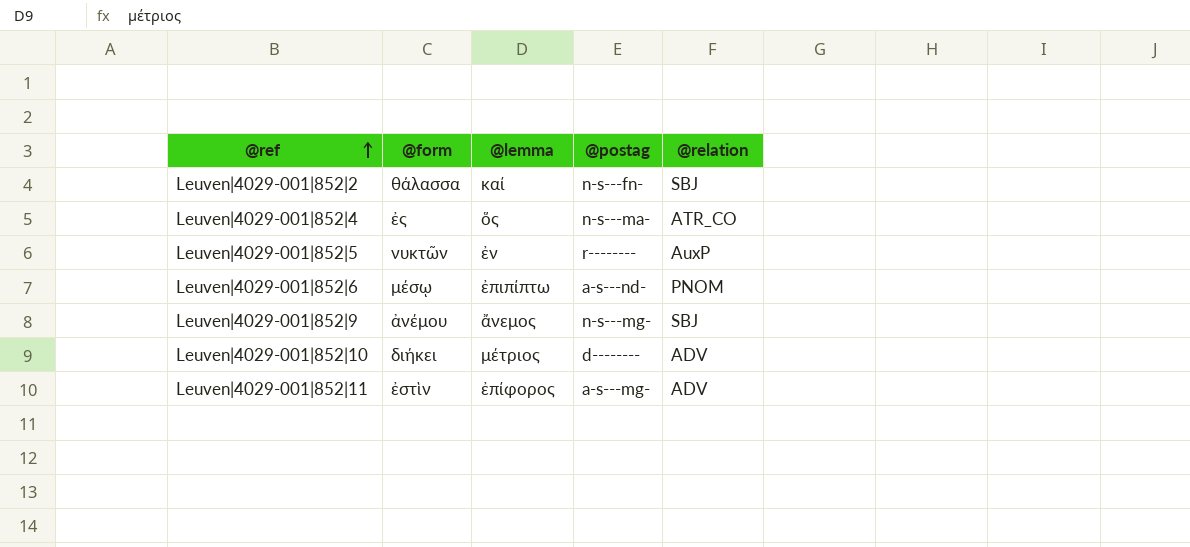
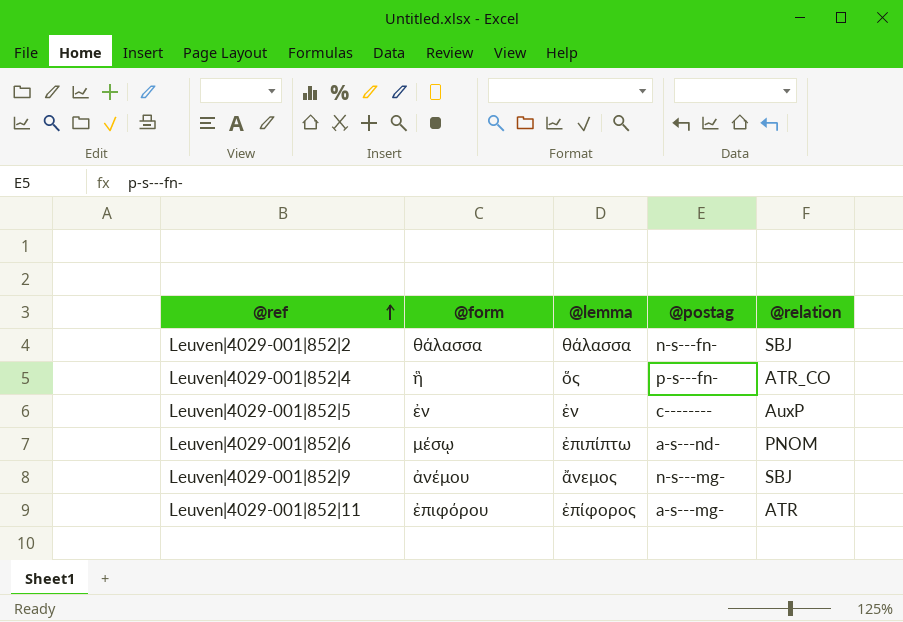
row Leuven|4029-001|852|10: διήκει | μέτριος | d-------- | ADV -> none
Leuven|4029-001|852|2 | @lemma: καί -> θάλασσα
Leuven|4029-001|852|4 | @form: ἐς -> ἣ
Leuven|4029-001|852|4 | @postag: n-s---ma- -> p-s---fn-
Leuven|4029-001|852|5 | @form: νυκτῶν -> ἐν
Leuven|4029-001|852|5 | @postag: r-------- -> c--------
Leuven|4029-001|852|11 | @form: ἐστὶν -> ἐπιφόρου
Leuven|4029-001|852|11 | @relation: ADV -> ATR

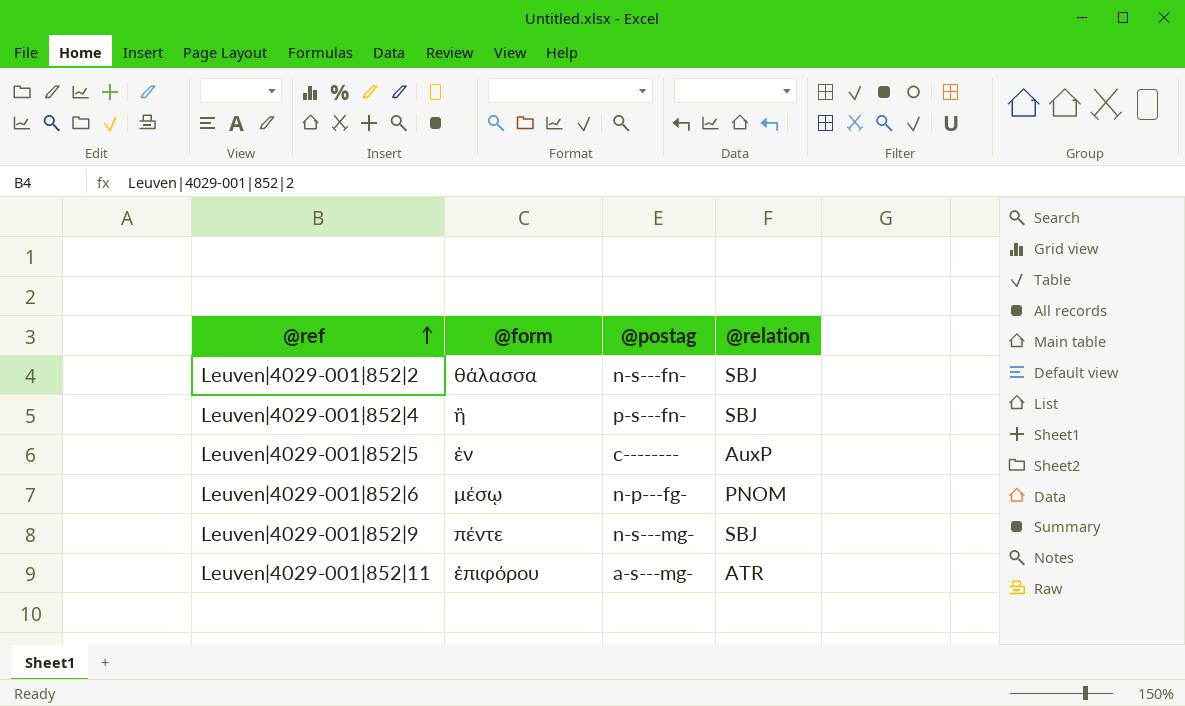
column @lemma | position: 3 -> none
Leuven|4029-001|852|4 | @relation: ATR_CO -> SBJ
Leuven|4029-001|852|6 | @postag: a-s---nd- -> n-p---fg-
Leuven|4029-001|852|9 | @form: ἀνέμου -> πέντε

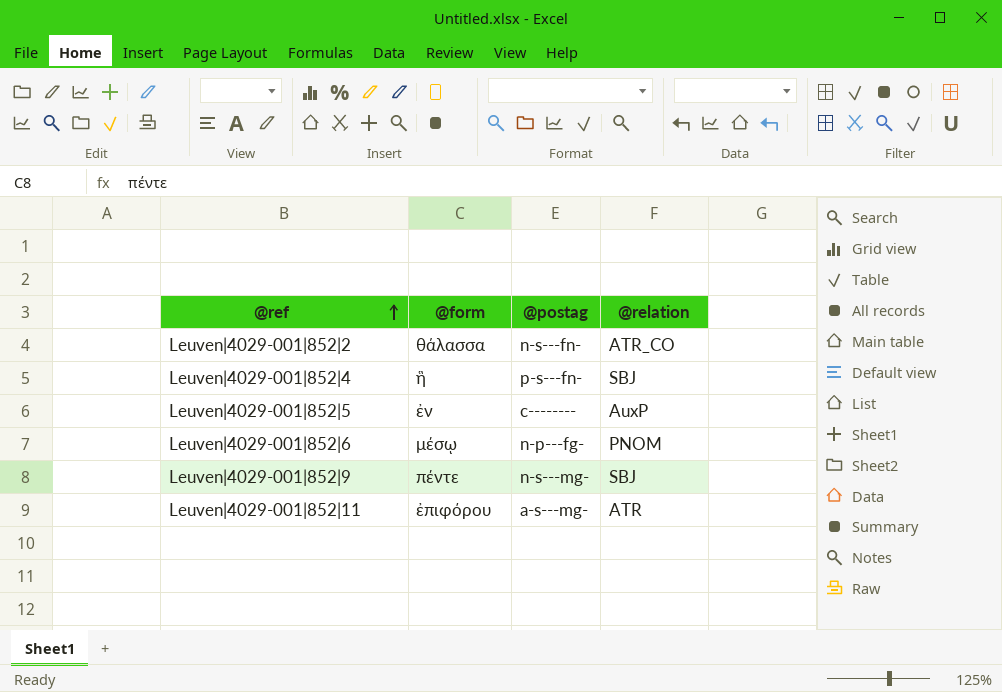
Leuven|4029-001|852|2 | @relation: SBJ -> ATR_CO

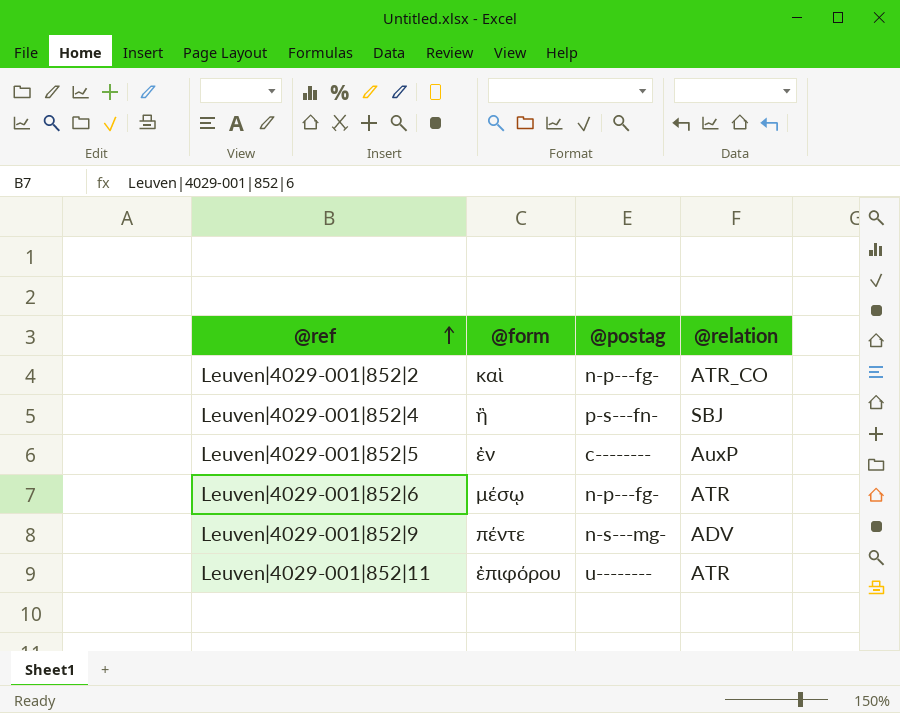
Leuven|4029-001|852|2 | @form: θάλασσα -> καὶ
Leuven|4029-001|852|2 | @postag: n-s---fn- -> n-p---fg-
Leuven|4029-001|852|6 | @relation: PNOM -> ATR
Leuven|4029-001|852|9 | @relation: SBJ -> ADV
Leuven|4029-001|852|11 | @postag: a-s---mg- -> u--------

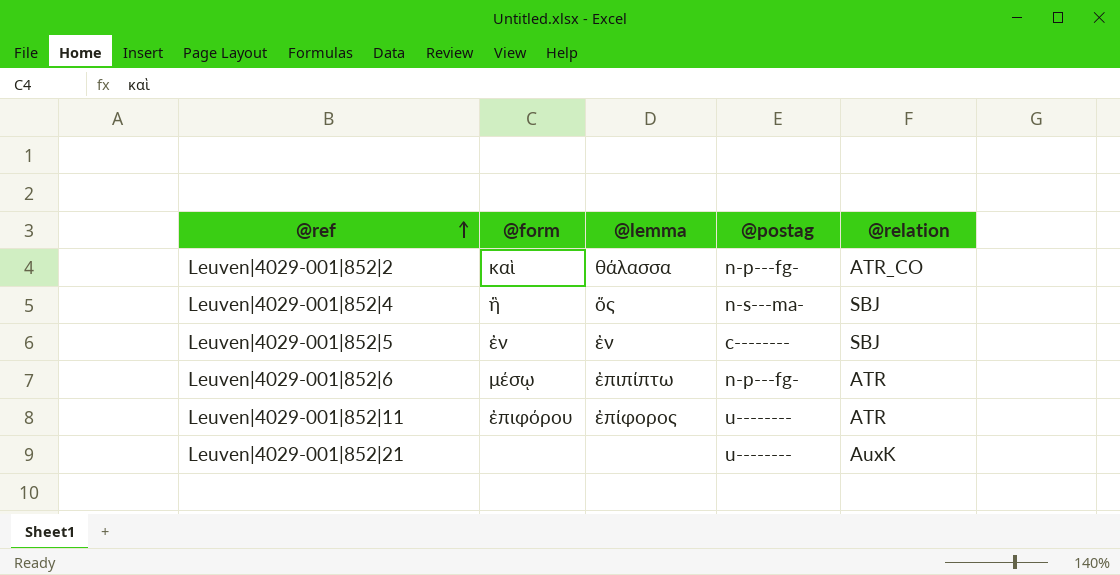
column @lemma | position: none -> 3
row Leuven|4029-001|852|9: πέντε | n-s---mg- | ADV -> none
Leuven|4029-001|852|4 | @postag: p-s---fn- -> n-s---ma-
Leuven|4029-001|852|5 | @relation: AuxP -> SBJ
row Leuven|4029-001|852|21: none -> none | none | u-------- | AuxK

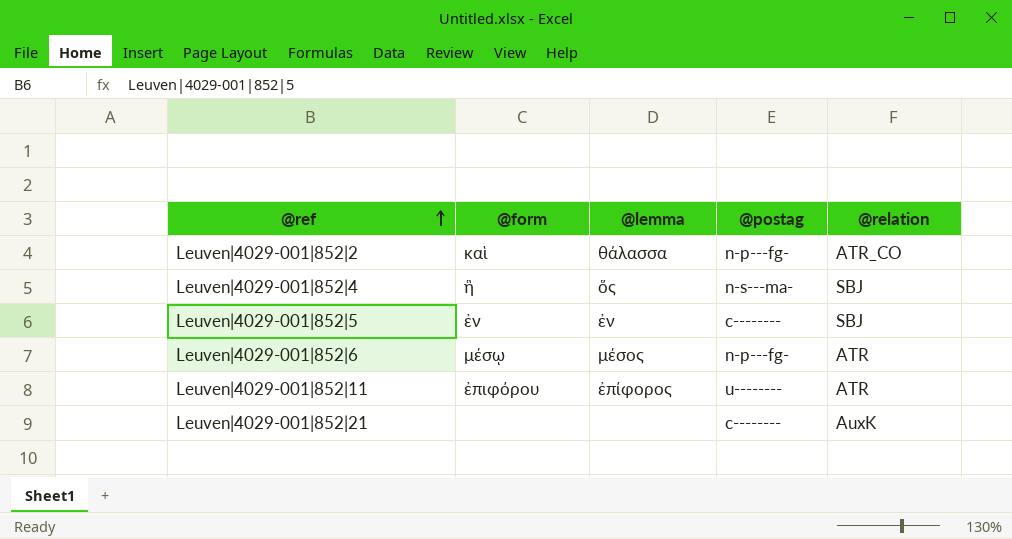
Leuven|4029-001|852|6 | @lemma: ἐπιπίπτω -> μέσος
Leuven|4029-001|852|21 | @postag: u-------- -> c--------

